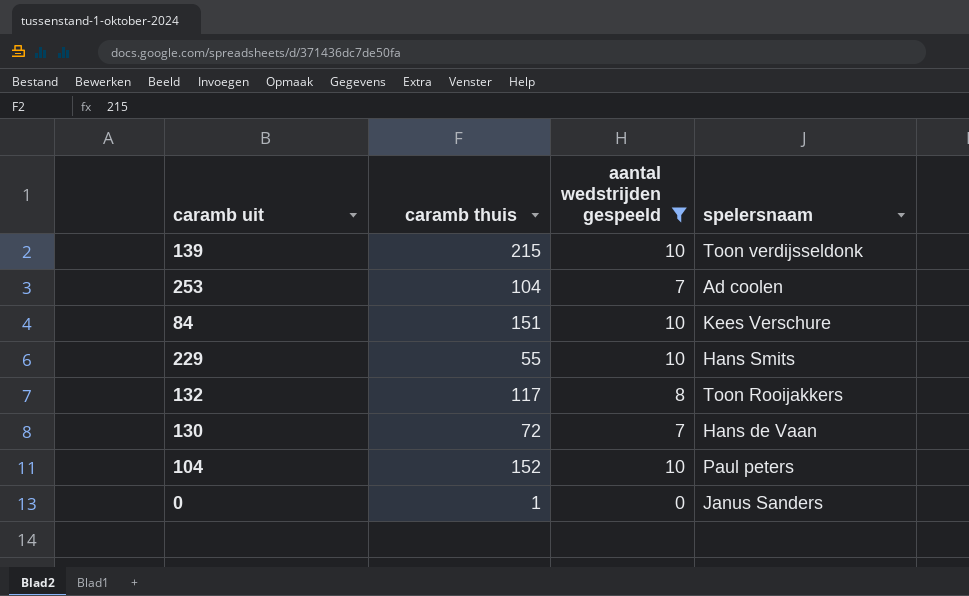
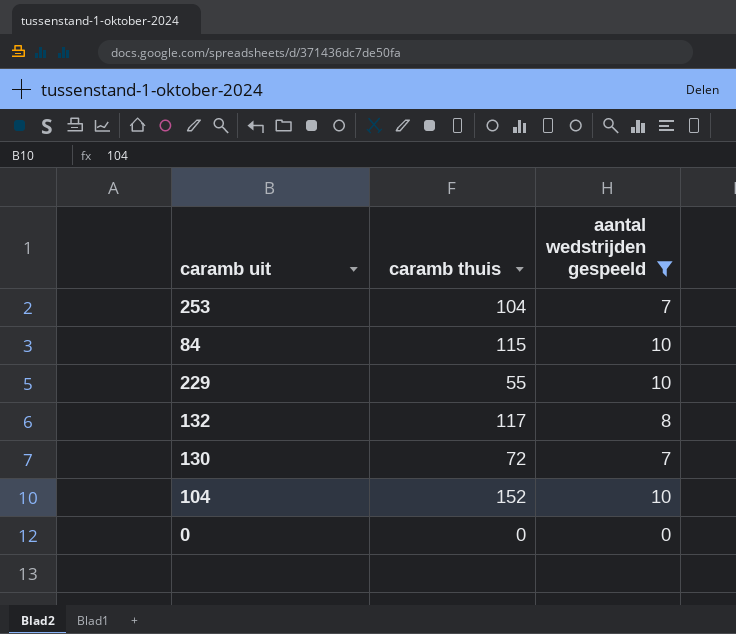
column spelersnaam | position: 4 -> none
row 139: 215 | 10 | Toon verdijsseldonk -> none
84 | caramb thuis: 151 -> 115
0 | caramb thuis: 1 -> 0

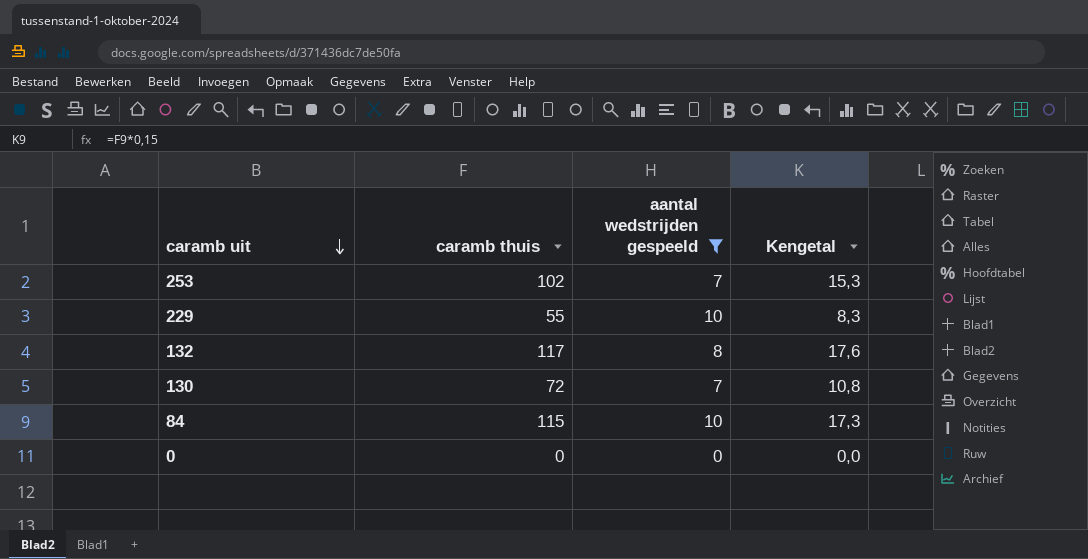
row order: none -> caramb uit descending
column Kengetal | formula: none -> [caramb thuis] * 0,15
row 104: 152 | 10 -> none
253 | caramb thuis: 104 -> 102

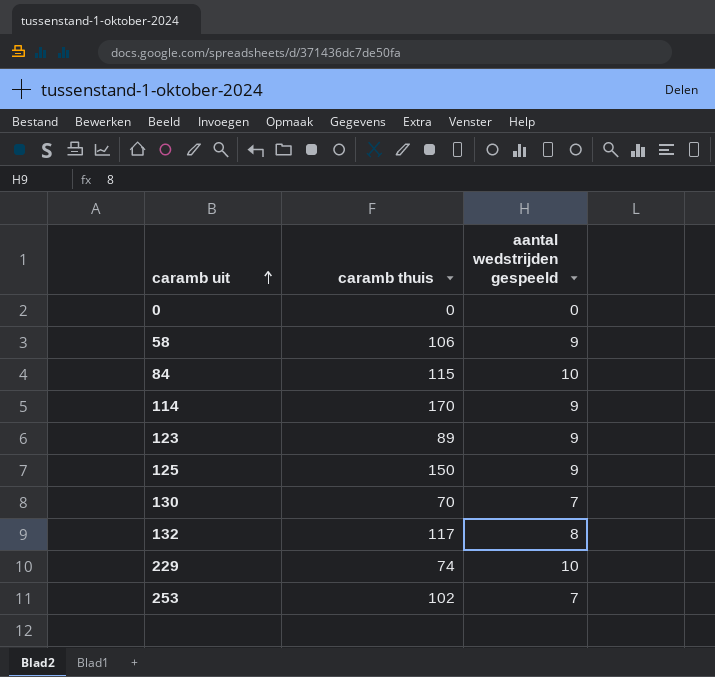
filter: aantal wedstrijden gespeeld != 9 -> none
row order: caramb uit descending -> caramb uit ascending
column Kengetal | formula: [caramb thuis] * 0,15 -> none
130 | caramb thuis: 72 -> 70
229 | caramb thuis: 55 -> 74

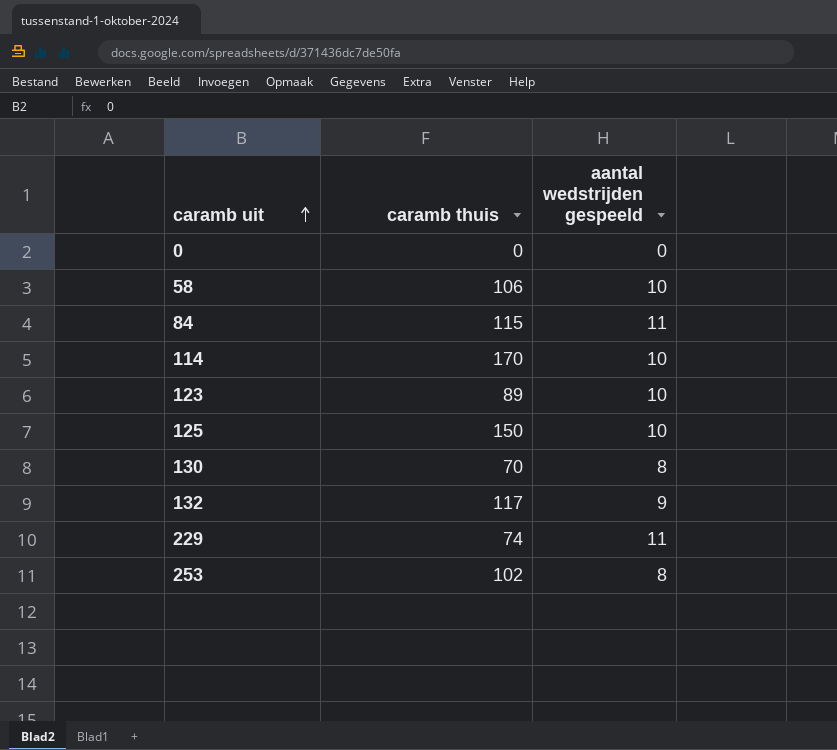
58 | aantal wedstrijden gespeeld: 9 -> 10
84 | aantal wedstrijden gespeeld: 10 -> 11
114 | aantal wedstrijden gespeeld: 9 -> 10
123 | aantal wedstrijden gespeeld: 9 -> 10
125 | aantal wedstrijden gespeeld: 9 -> 10
130 | aantal wedstrijden gespeeld: 7 -> 8
132 | aantal wedstrijden gespeeld: 8 -> 9
229 | aantal wedstrijden gespeeld: 10 -> 11
253 | aantal wedstrijden gespeeld: 7 -> 8

